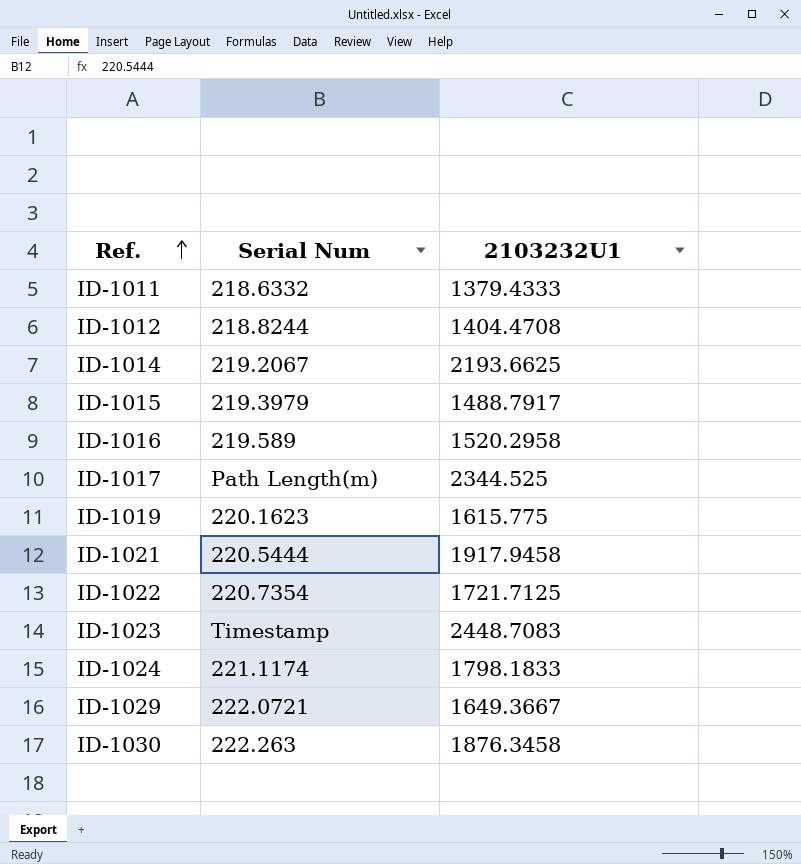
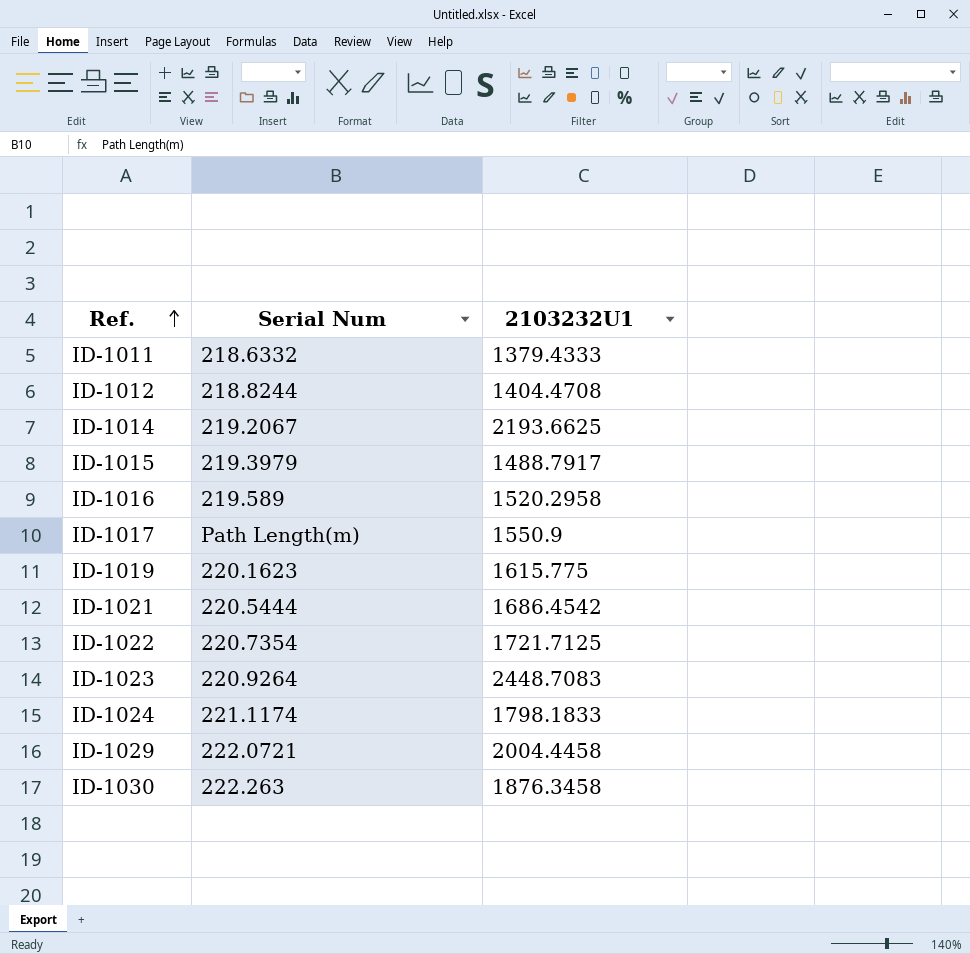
ID-1017 | 2103232U1: 2344.525 -> 1550.9
ID-1021 | 2103232U1: 1917.9458 -> 1686.4542
ID-1023 | Serial Num: Timestamp -> 220.9264
ID-1029 | 2103232U1: 1649.3667 -> 2004.4458

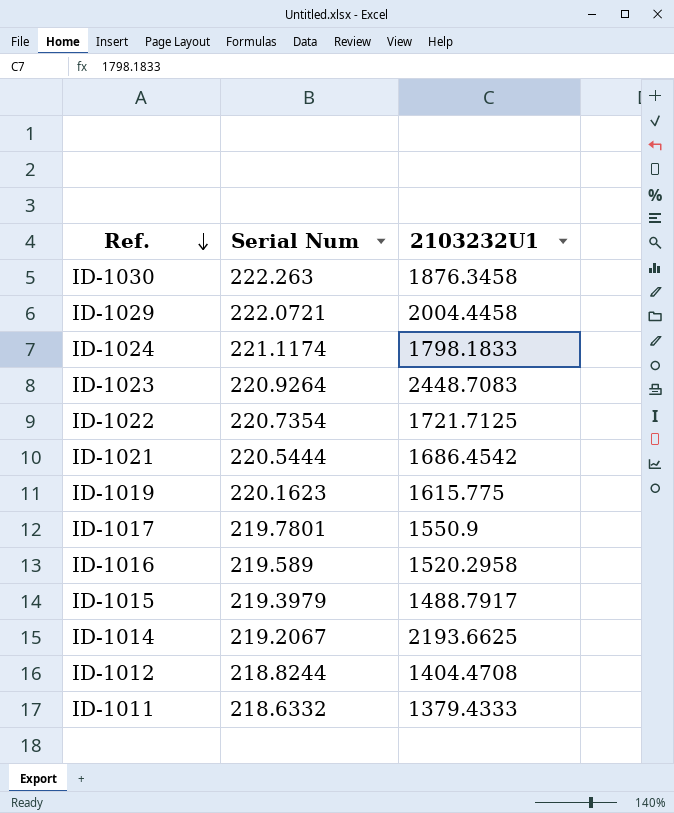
row order: Ref. ascending -> Ref. descending
ID-1017 | Serial Num: Path Length(m) -> 219.7801

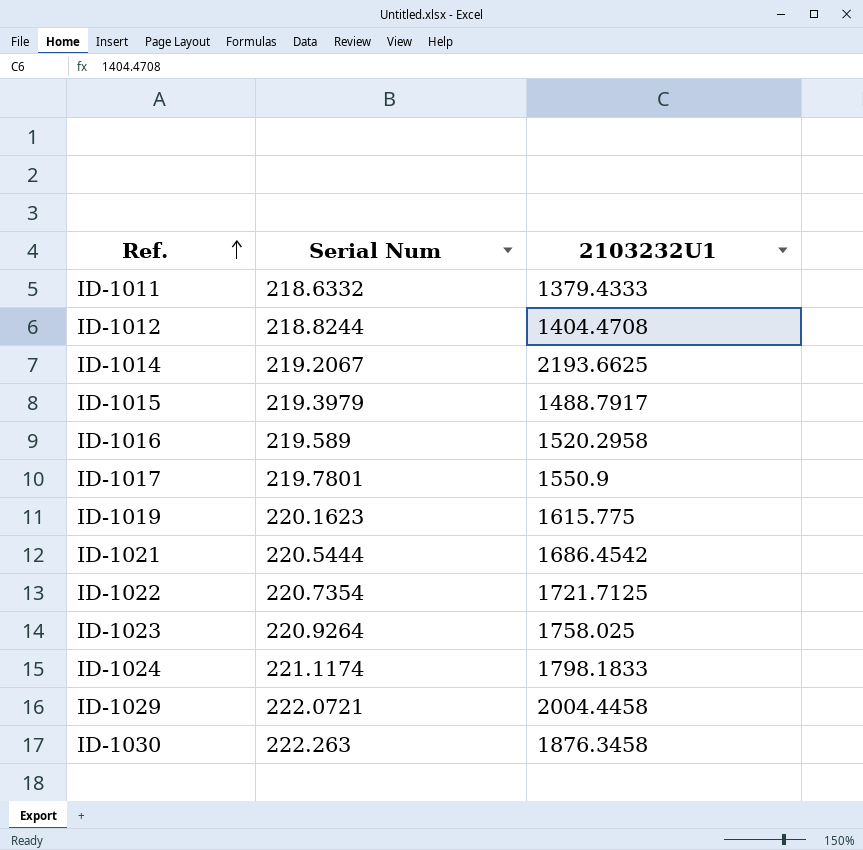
row order: Ref. descending -> Ref. ascending
ID-1023 | 2103232U1: 2448.7083 -> 1758.025

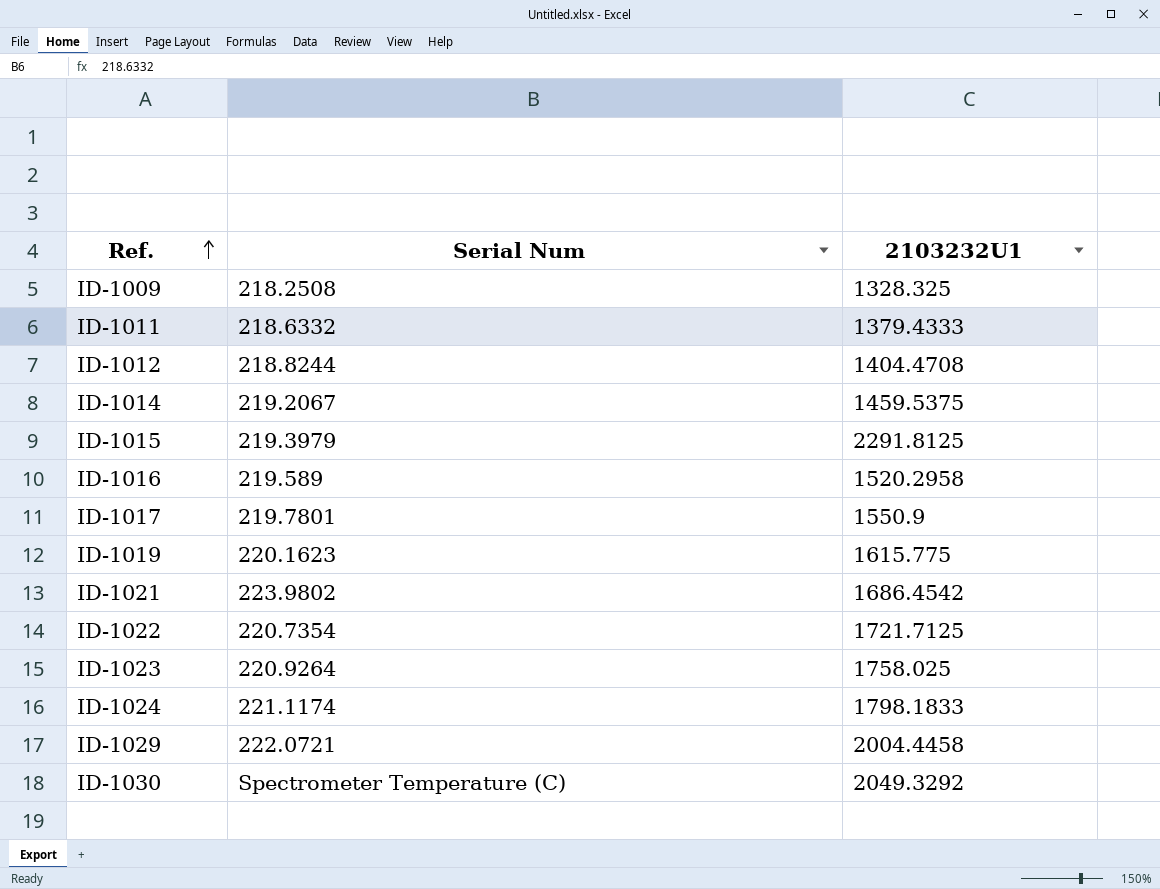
row ID-1009: none -> 218.2508 | 1328.325
ID-1014 | 2103232U1: 2193.6625 -> 1459.5375
ID-1015 | 2103232U1: 1488.7917 -> 2291.8125
ID-1021 | Serial Num: 220.5444 -> 223.9802
ID-1030 | Serial Num: 222.263 -> Spectrometer Temperature (C)
ID-1030 | 2103232U1: 1876.3458 -> 2049.3292

